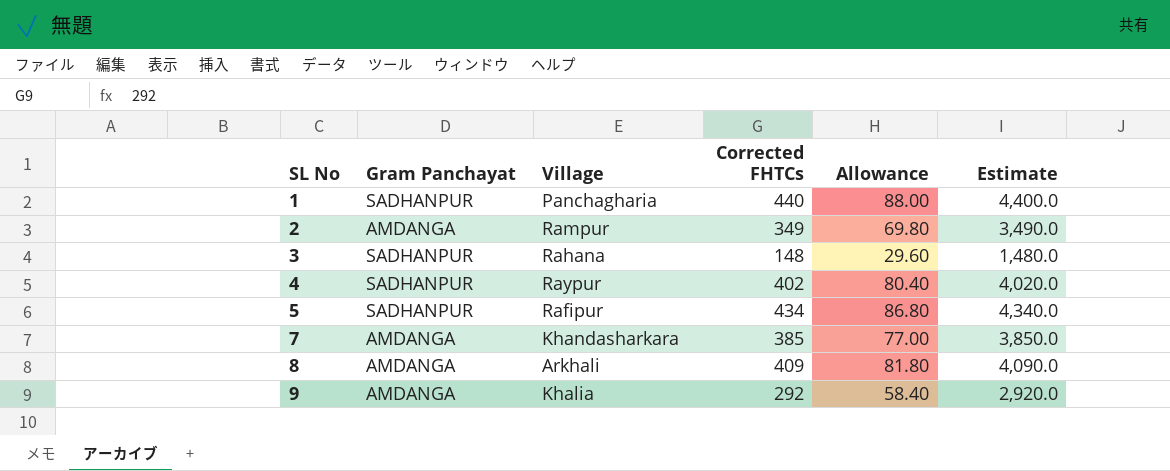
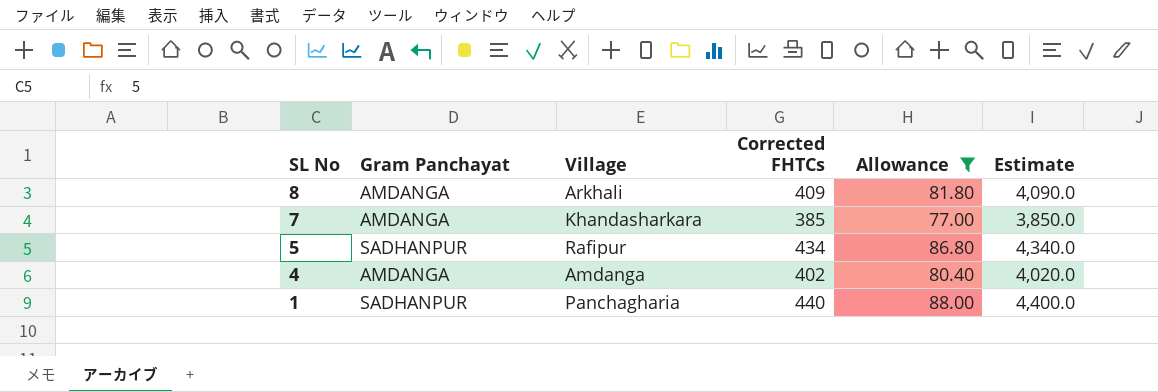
filter: none -> Allowance >= 77.00
row order: SL No ascending -> SL No descending
4 | Gram Panchayat: SADHANPUR -> AMDANGA
4 | Village: Raypur -> Amdanga

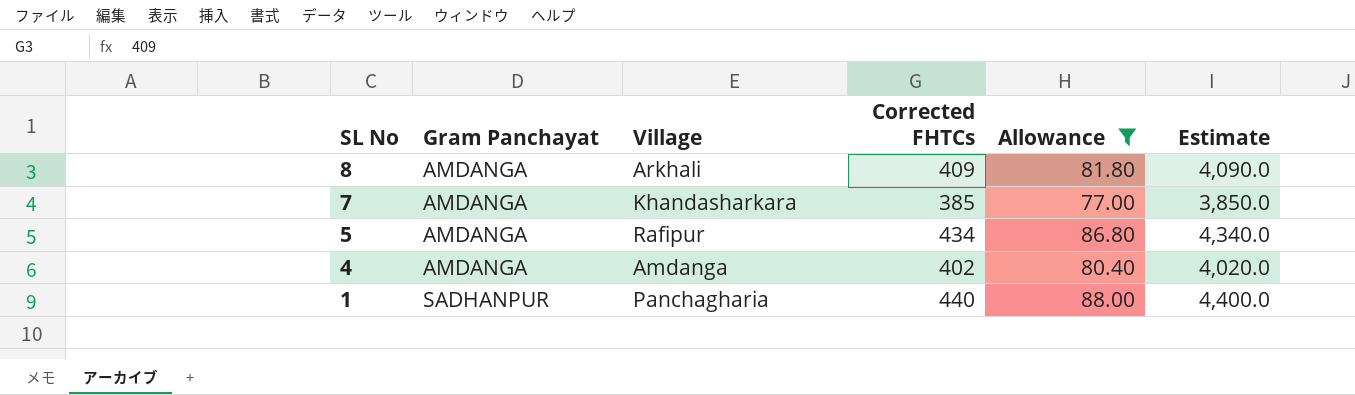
5 | Gram Panchayat: SADHANPUR -> AMDANGA

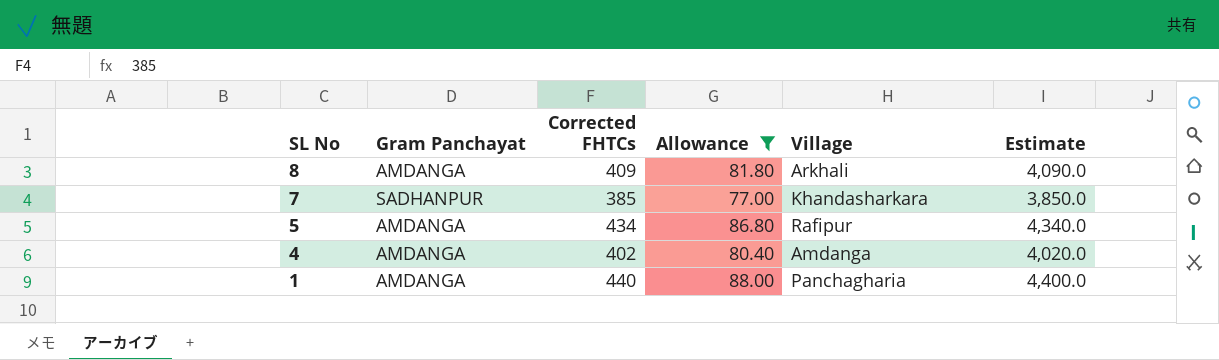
column Village | position: 3 -> 5
7 | Gram Panchayat: AMDANGA -> SADHANPUR
1 | Gram Panchayat: SADHANPUR -> AMDANGA

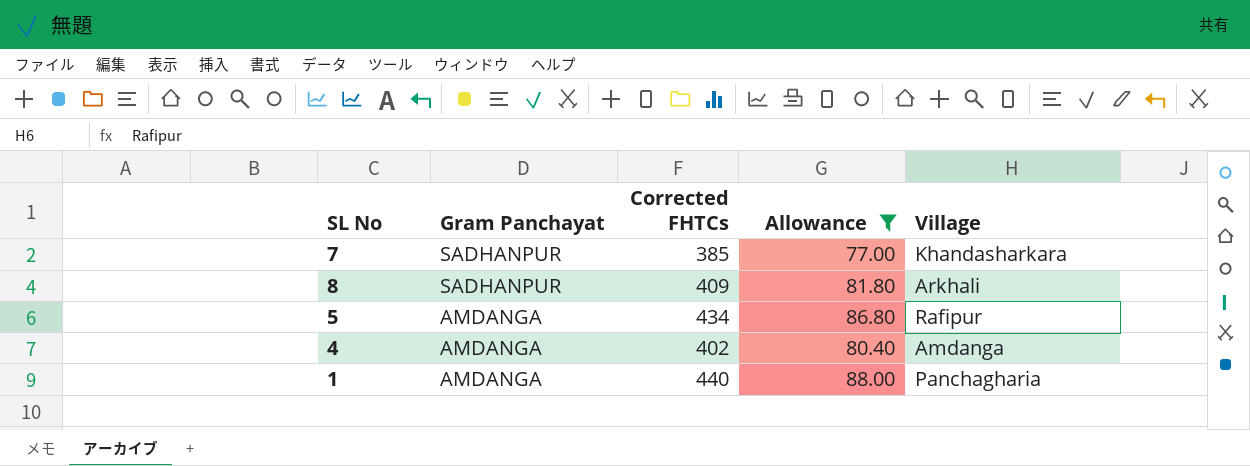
row order: SL No descending -> Gram Panchayat descending
column Estimate | formula: [Corrected FHTCs] * 10 -> none
8 | Gram Panchayat: AMDANGA -> SADHANPUR

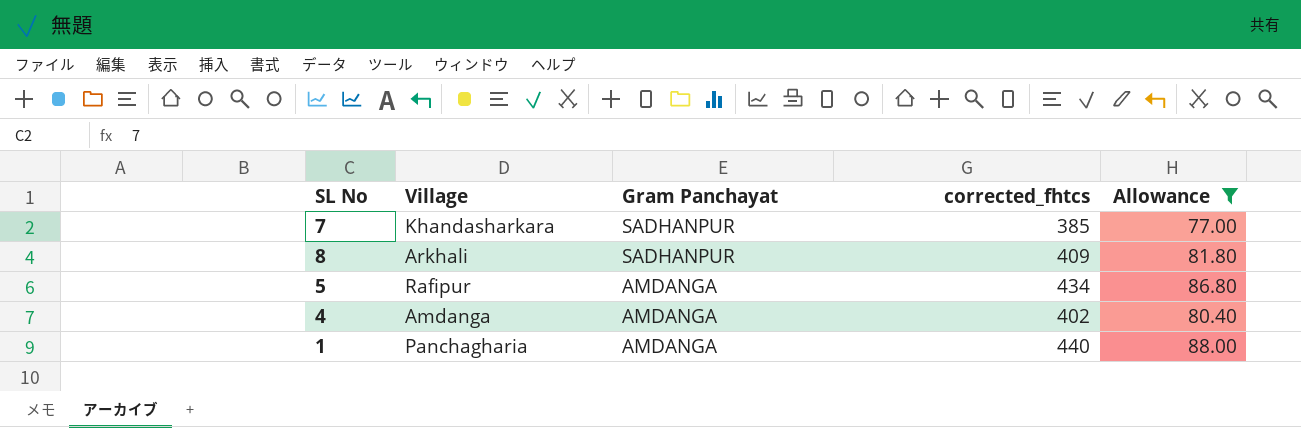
column Village | position: 5 -> 2
column name: Corrected FHTCs -> corrected_fhtcs

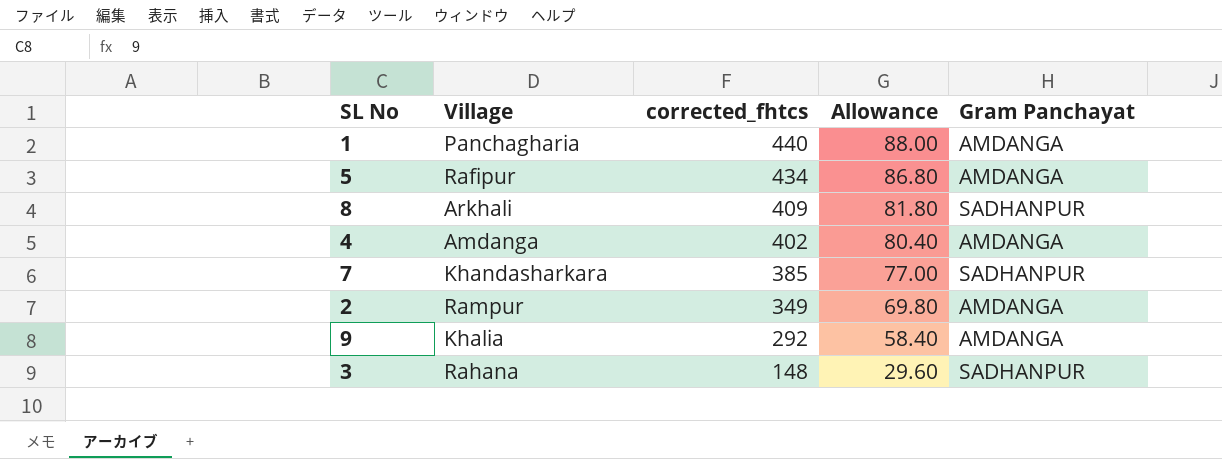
filter: Allowance >= 77.00 -> none
row order: Gram Panchayat descending -> corrected_fhtcs descending
column Gram Panchayat | position: 3 -> 5

